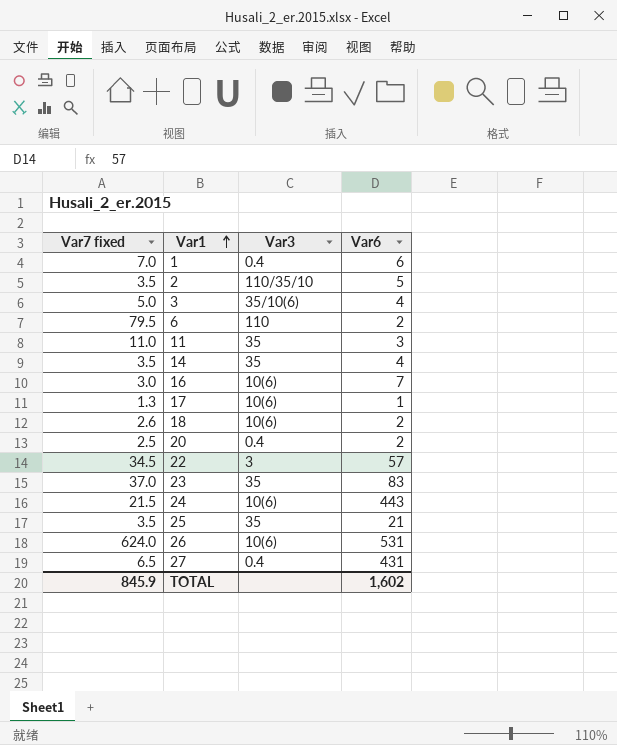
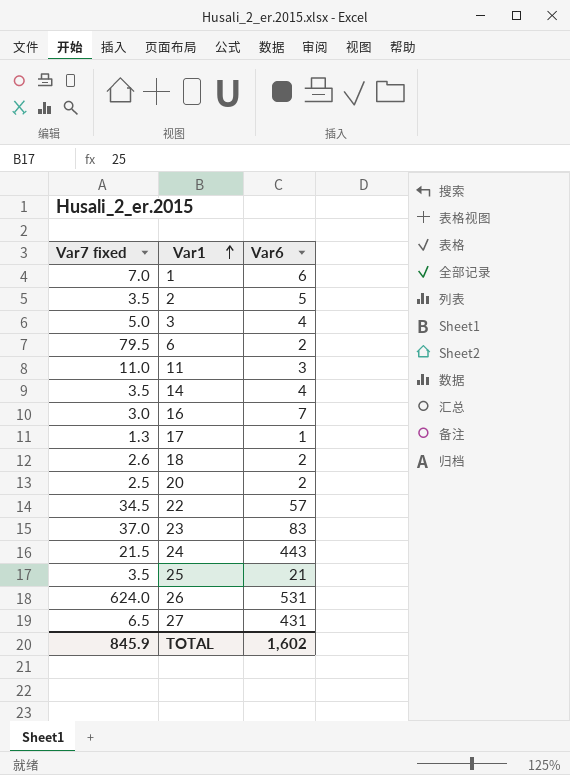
column Var3 | position: 3 -> none

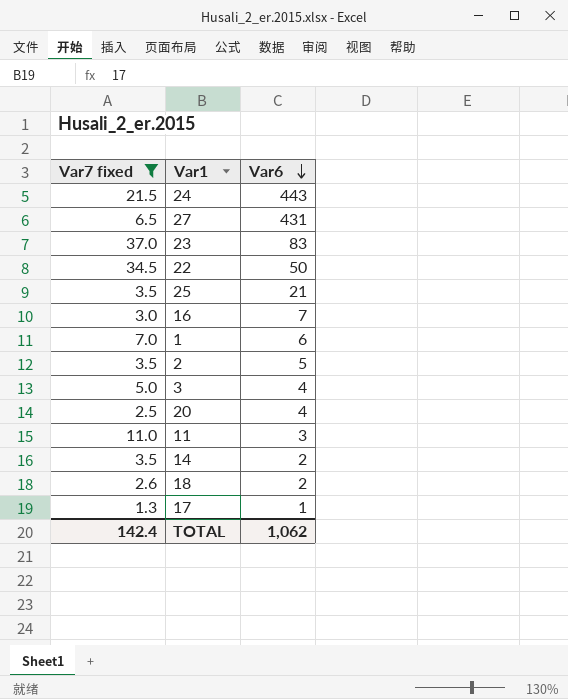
filter: none -> Var7 fixed <= 37.0
row order: Var1 ascending -> Var6 descending
22 | Var6: 57 -> 50
20 | Var6: 2 -> 4
14 | Var6: 4 -> 2
TOTAL | Var7 fixed: 845.9 -> 142.4
TOTAL | Var6: 1,602 -> 1,062

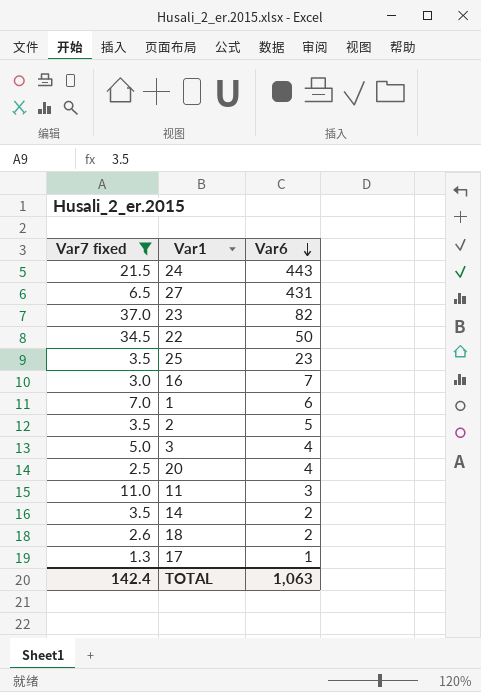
23 | Var6: 83 -> 82
25 | Var6: 21 -> 23
TOTAL | Var6: 1,062 -> 1,063

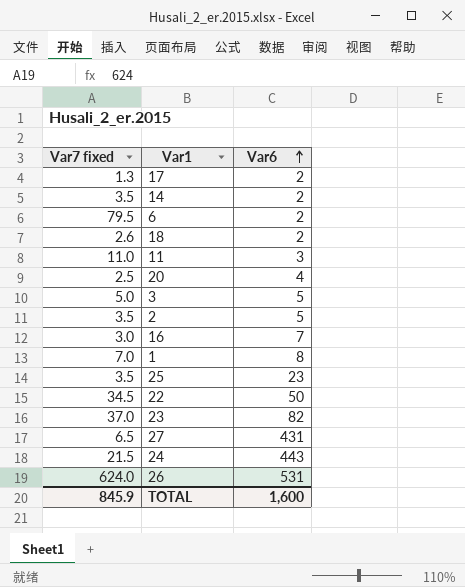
filter: Var7 fixed <= 37.0 -> none
row order: Var6 descending -> Var6 ascending
17 | Var6: 1 -> 2
3 | Var6: 4 -> 5
1 | Var6: 6 -> 8
TOTAL | Var7 fixed: 142.4 -> 845.9
TOTAL | Var6: 1,063 -> 1,600

